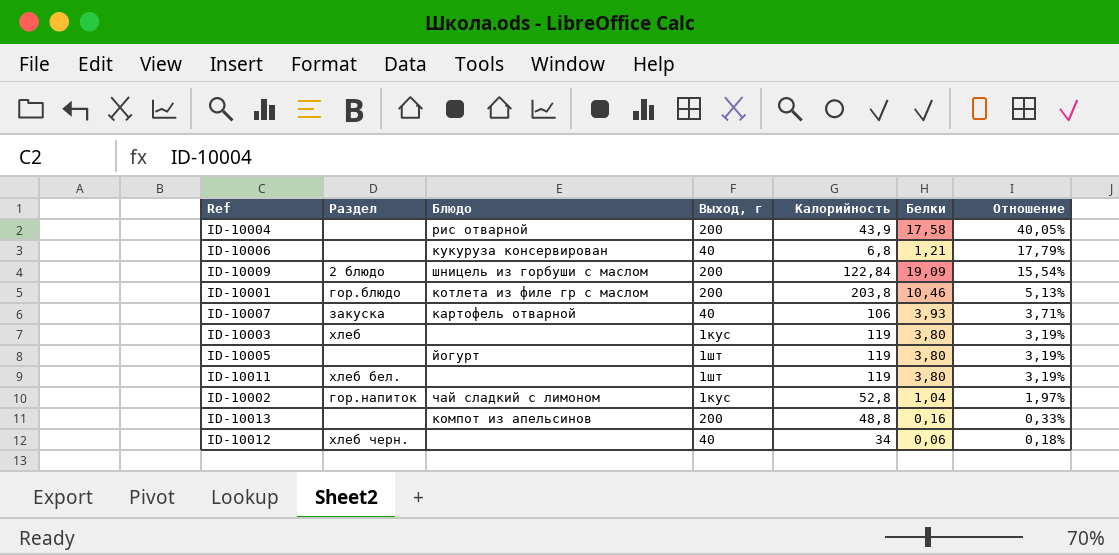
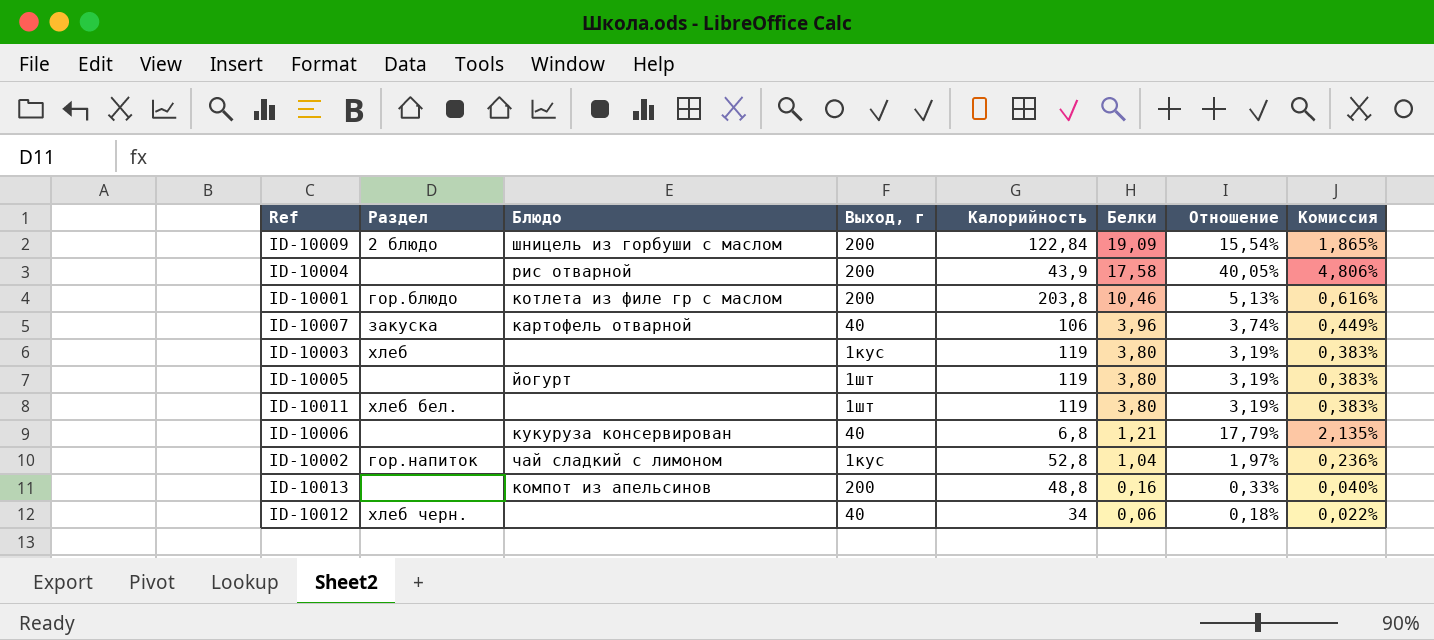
row order: Отношение descending -> Белки descending
column Комиссия | formula: none -> [Отношение] * 0,12
ID-10007 | Белки: 3,93 -> 3,96
ID-10007 | Отношение: 3,71% -> 3,74%

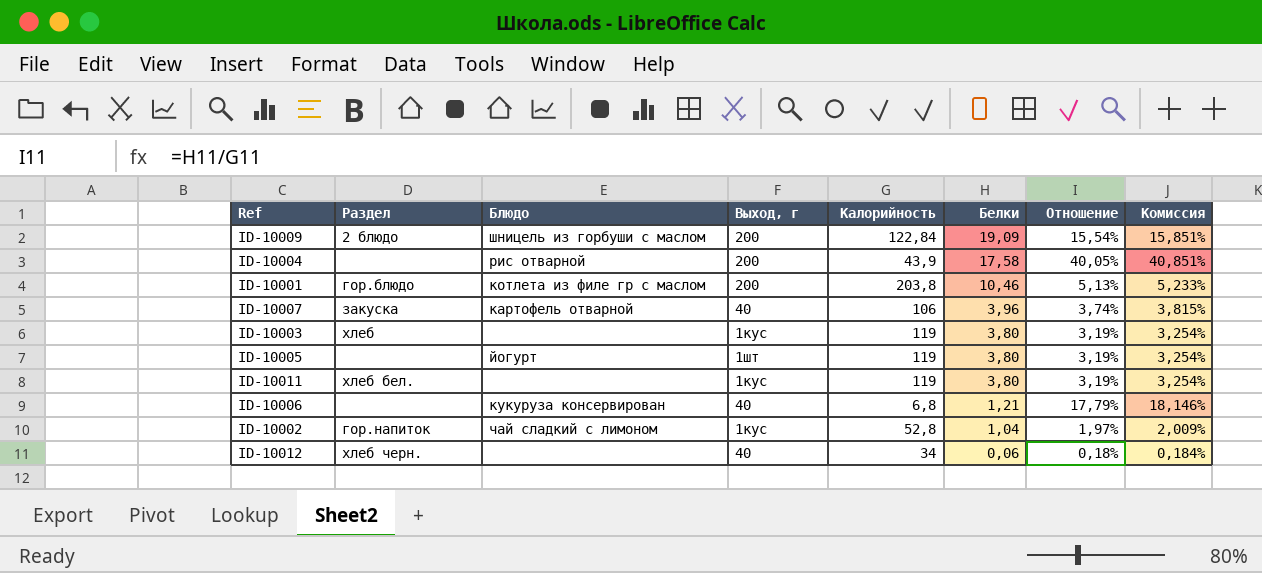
column Комиссия | formula: [Отношение] * 0,12 -> [Отношение] * 1,02
row ID-10013: none | компот из апельсинов | 200 | 48,8 | 0,16 | 0,33% | 0,040% -> none
ID-10011 | Выход, г: 1шт -> 1кус

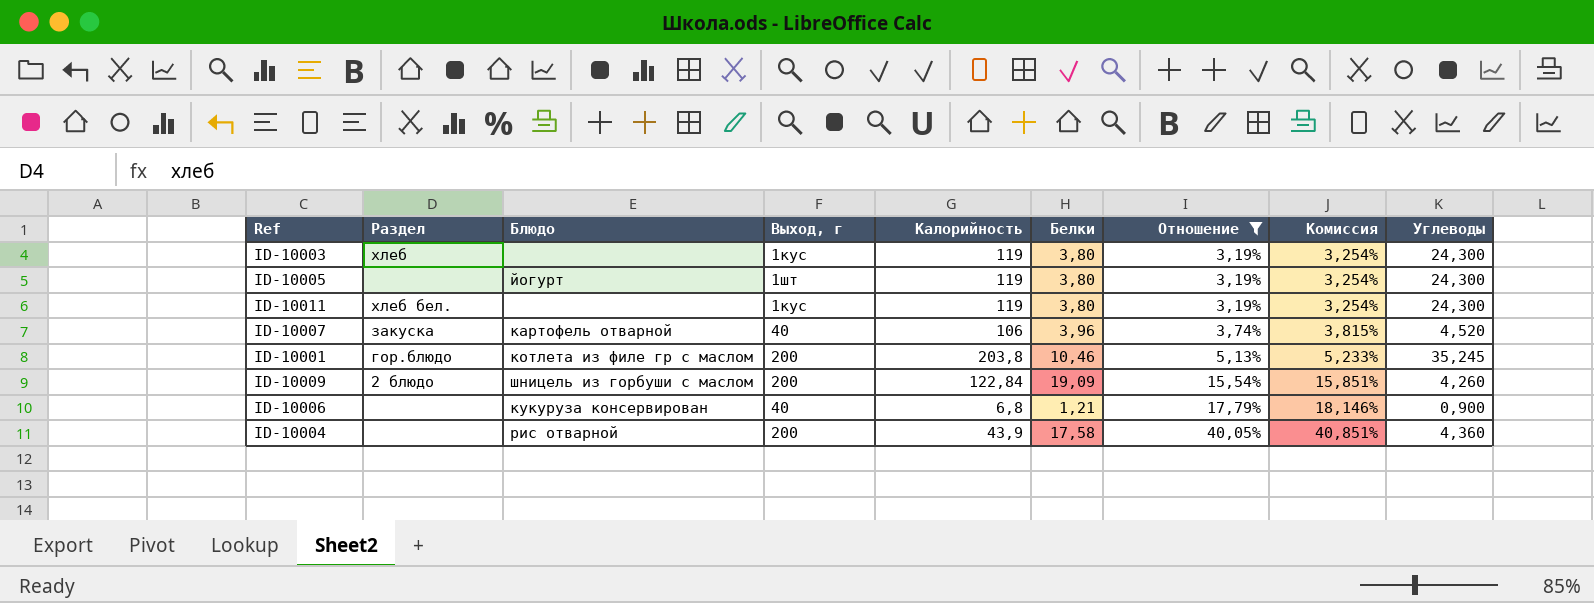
filter: none -> Отношение >= 3,19%
row order: Белки descending -> Отношение ascending
column Углеводы | position: none -> 9

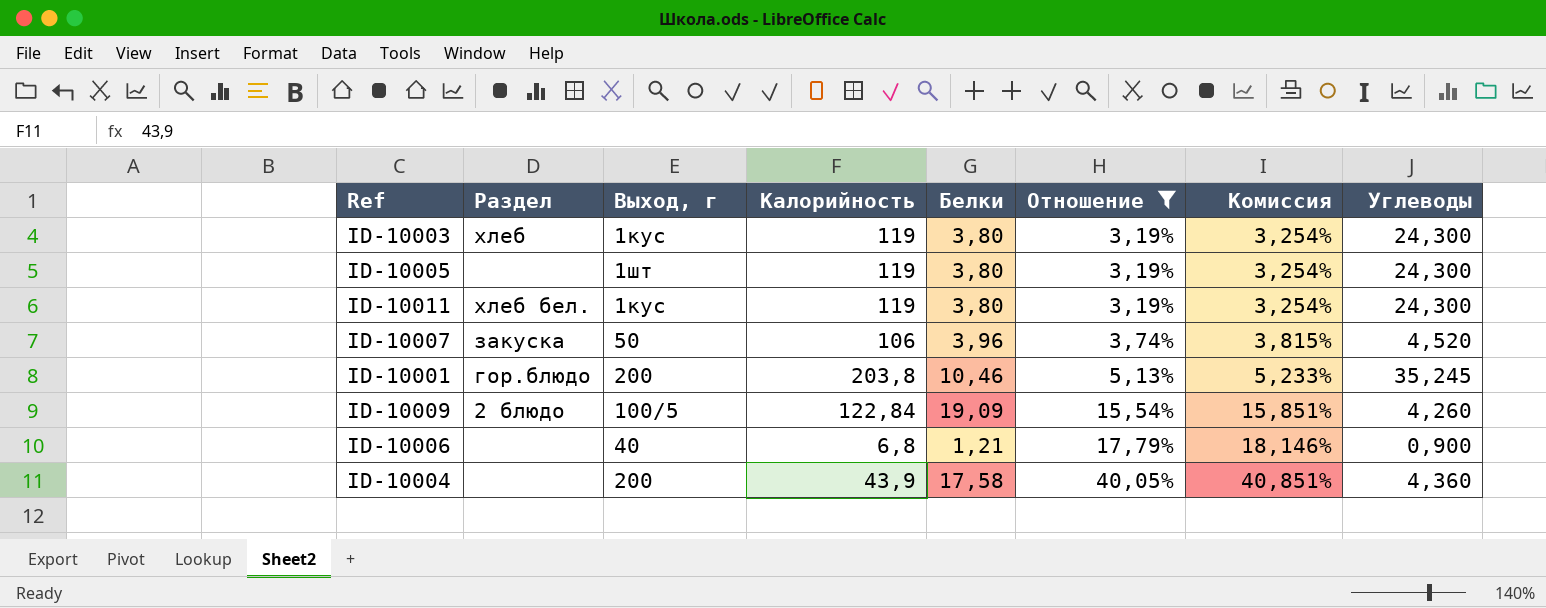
column Блюдо | position: 3 -> none
ID-10007 | Выход, г: 40 -> 50
ID-10009 | Выход, г: 200 -> 100/5

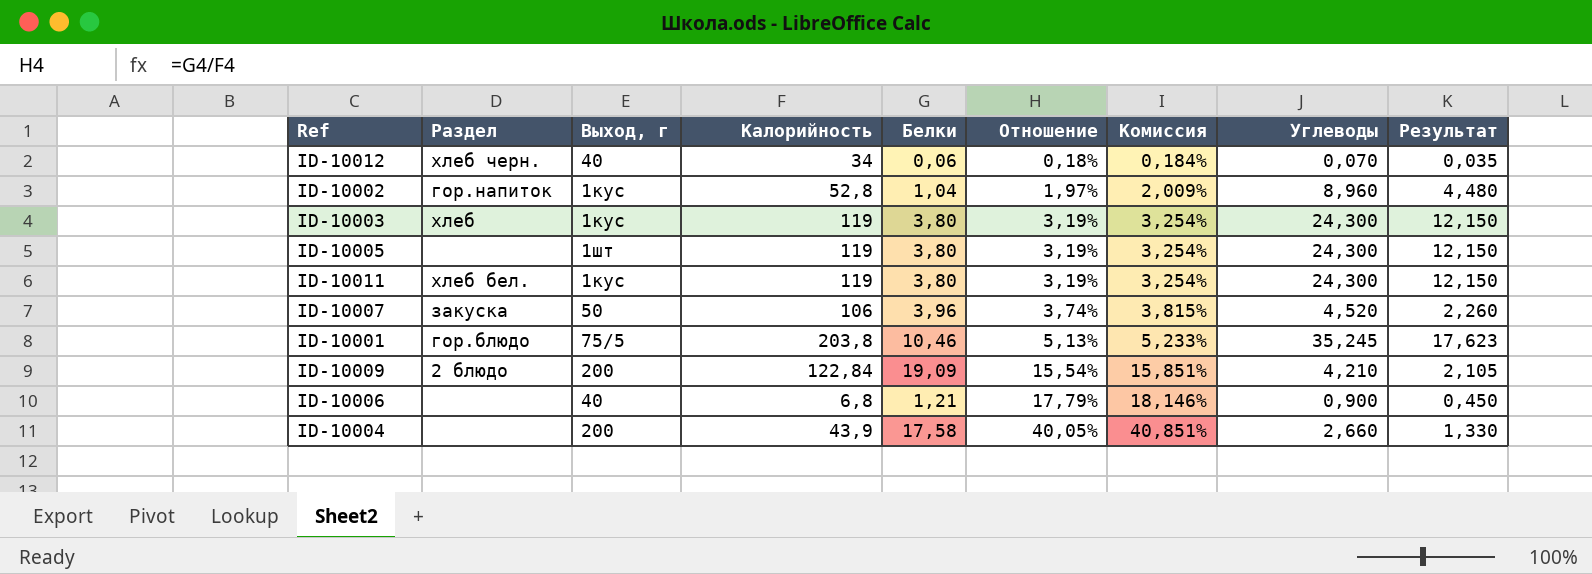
filter: Отношение >= 3,19% -> none
column Результат | formula: none -> [Углеводы] * 0,5
ID-10001 | Выход, г: 200 -> 75/5
ID-10009 | Выход, г: 100/5 -> 200
ID-10009 | Углеводы: 4,260 -> 4,210
ID-10004 | Углеводы: 4,360 -> 2,660

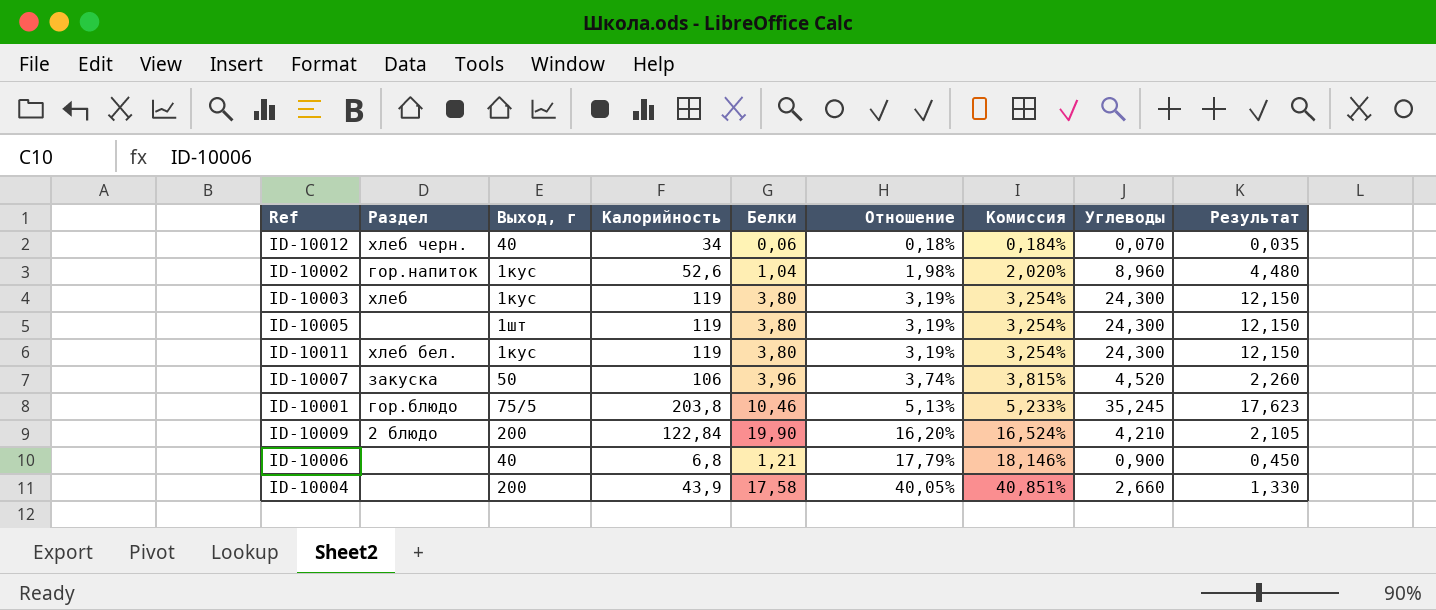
ID-10002 | Калорийность: 52,8 -> 52,6
ID-10002 | Отношение: 1,97% -> 1,98%
ID-10002 | Комиссия: 2,009% -> 2,020%
ID-10009 | Белки: 19,09 -> 19,90
ID-10009 | Отношение: 15,54% -> 16,20%
ID-10009 | Комиссия: 15,851% -> 16,524%

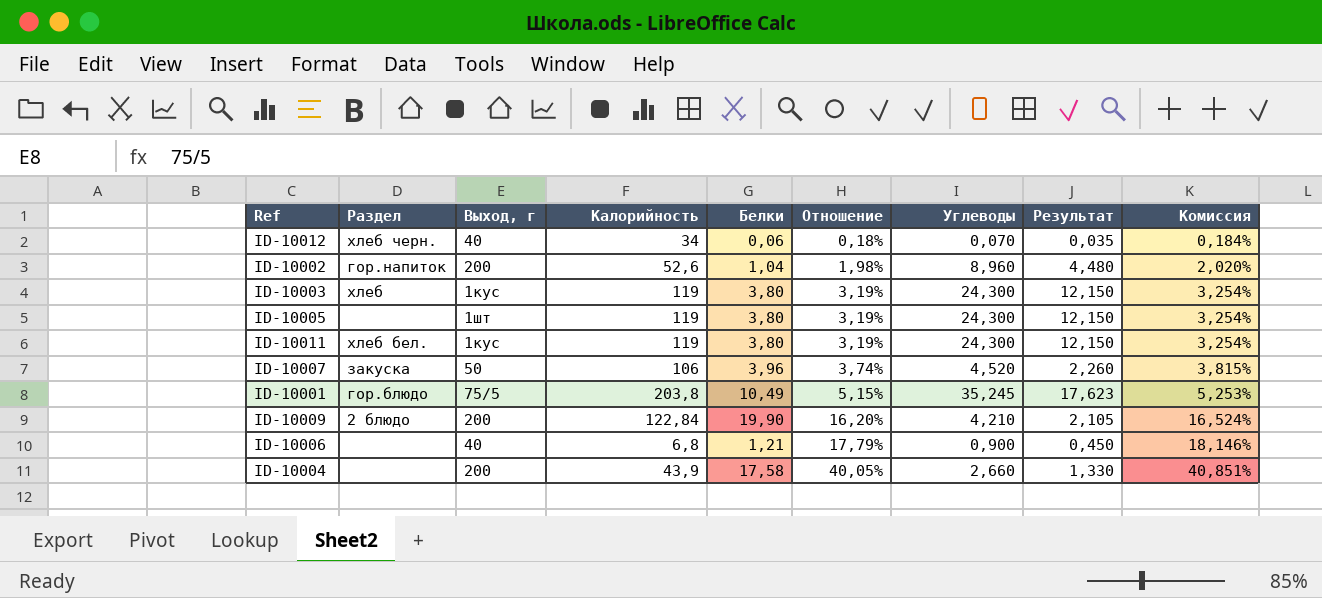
column Комиссия | position: 7 -> 9
ID-10002 | Выход, г: 1кус -> 200
ID-10001 | Белки: 10,46 -> 10,49
ID-10001 | Отношение: 5,13% -> 5,15%
ID-10001 | Комиссия: 5,233% -> 5,253%

